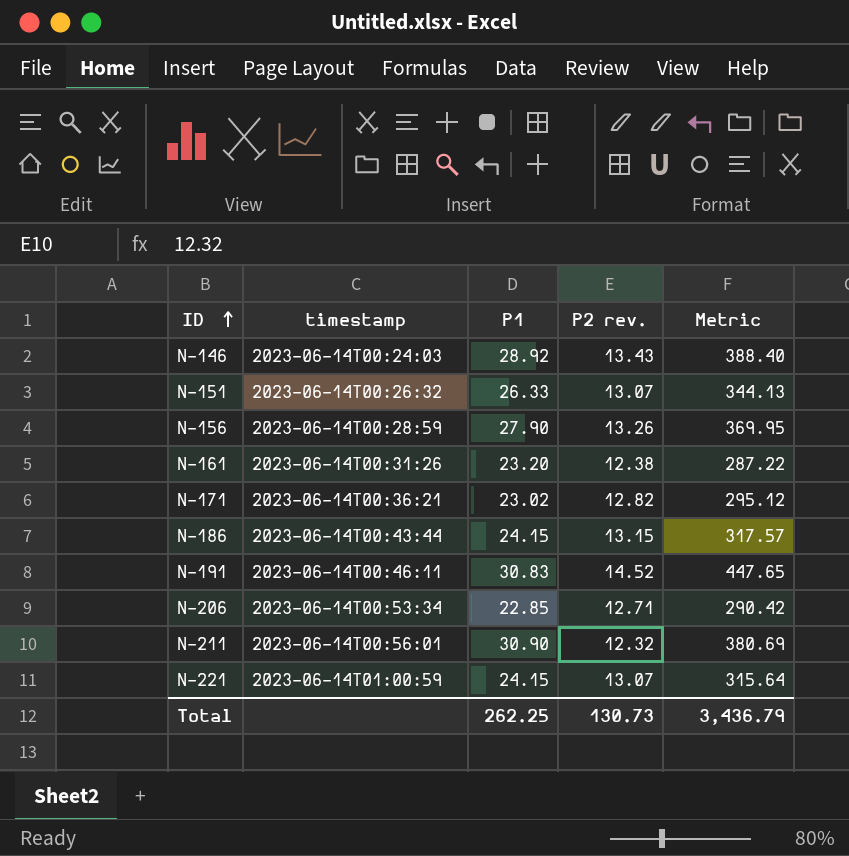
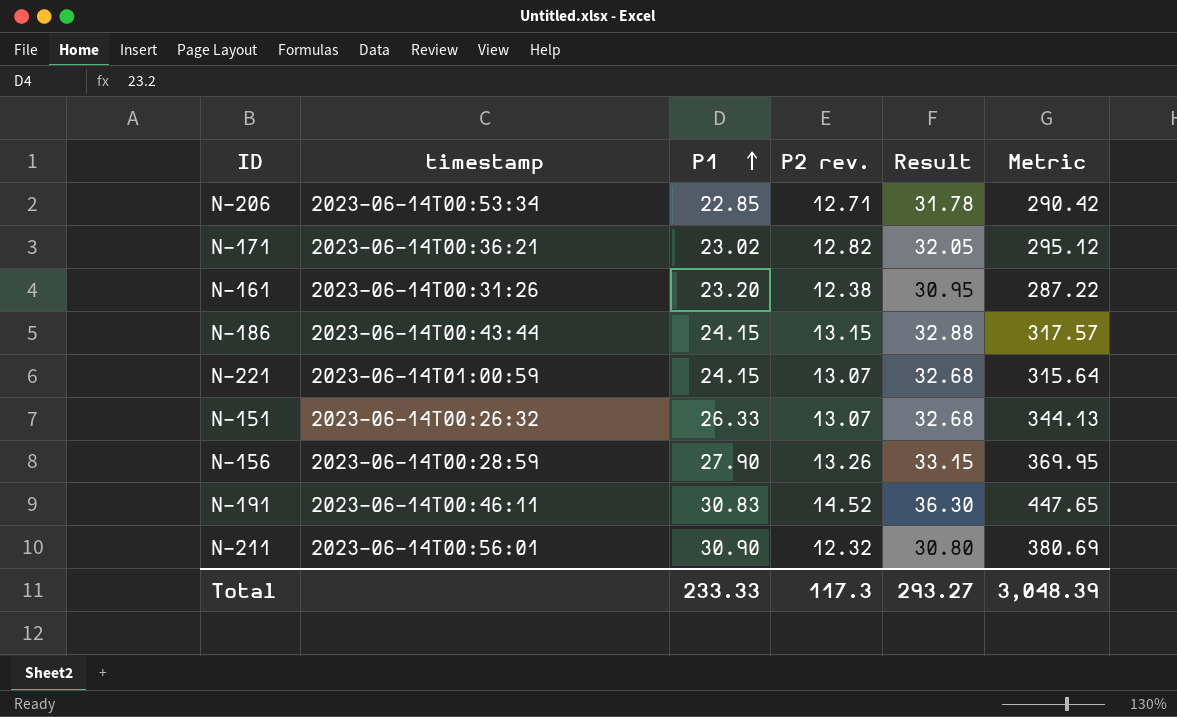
row order: ID ascending -> P1 ascending
column Result | formula: none -> [P2 rev.] * 2.5
row N-146: 2023-06-14T00:24:03 | 28.92 | 13.43 | 388.40 -> none
Total | P1: 262.25 -> 233.33
Total | P2 rev.: 130.73 -> 117.3
Total | Metric: 3,436.79 -> 3,048.39

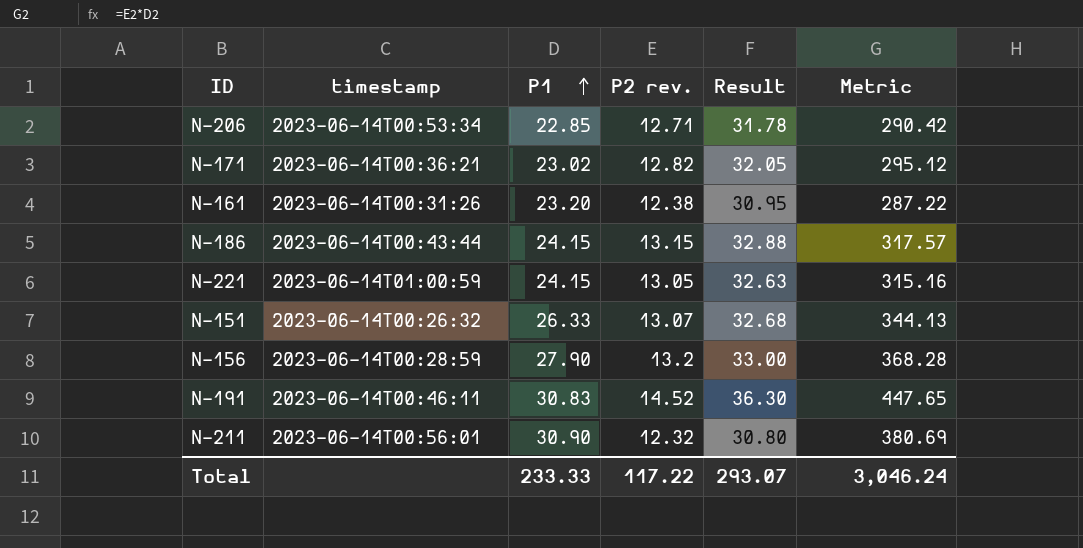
N-221 | P2 rev.: 13.07 -> 13.05
N-221 | Result: 32.68 -> 32.63
N-221 | Metric: 315.64 -> 315.16
N-156 | P2 rev.: 13.26 -> 13.2
N-156 | Result: 33.15 -> 33.00
N-156 | Metric: 369.95 -> 368.28
Total | P2 rev.: 117.3 -> 117.22
Total | Result: 293.27 -> 293.07
Total | Metric: 3,048.39 -> 3,046.24

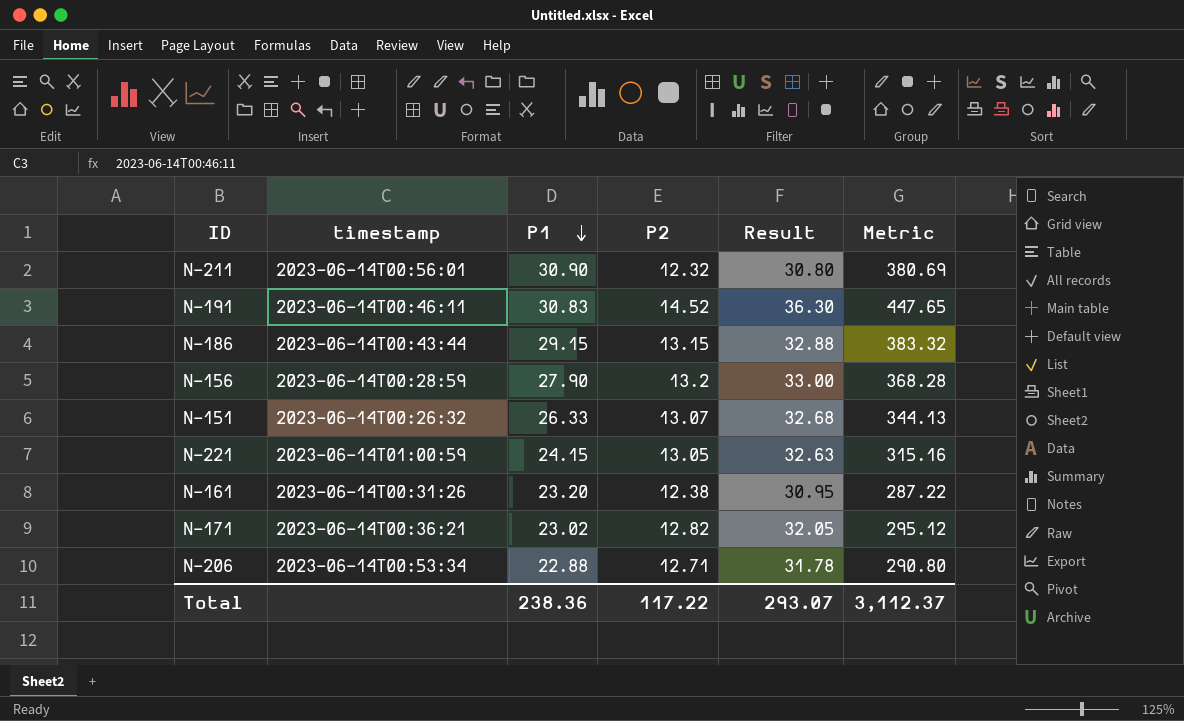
row order: P1 ascending -> P1 descending
column name: P2 rev. -> P2
N-186 | P1: 24.15 -> 29.15
N-186 | Metric: 317.57 -> 383.32
N-206 | P1: 22.85 -> 22.88
N-206 | Metric: 290.42 -> 290.80
Total | P1: 233.33 -> 238.36
Total | Metric: 3,046.24 -> 3,112.37

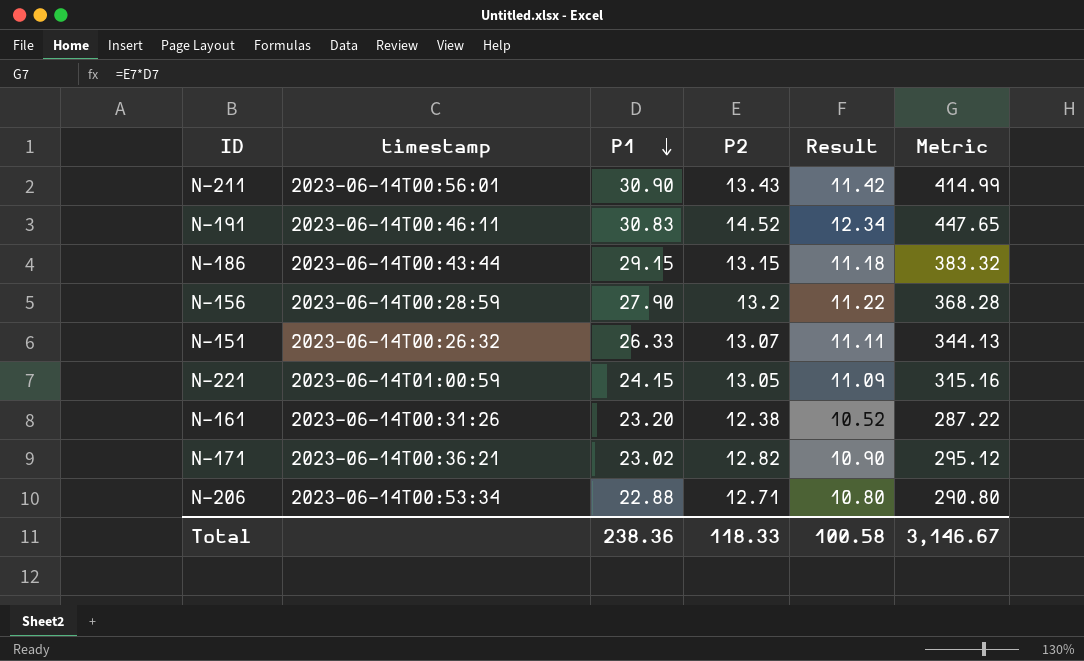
column Result | formula: [P2] * 2.5 -> [P2] * 0.85
N-211 | P2: 12.32 -> 13.43
N-211 | Metric: 380.69 -> 414.99
Total | P2: 117.22 -> 118.33
Total | Result: 293.07 -> 100.58
Total | Metric: 3,112.37 -> 3,146.67

